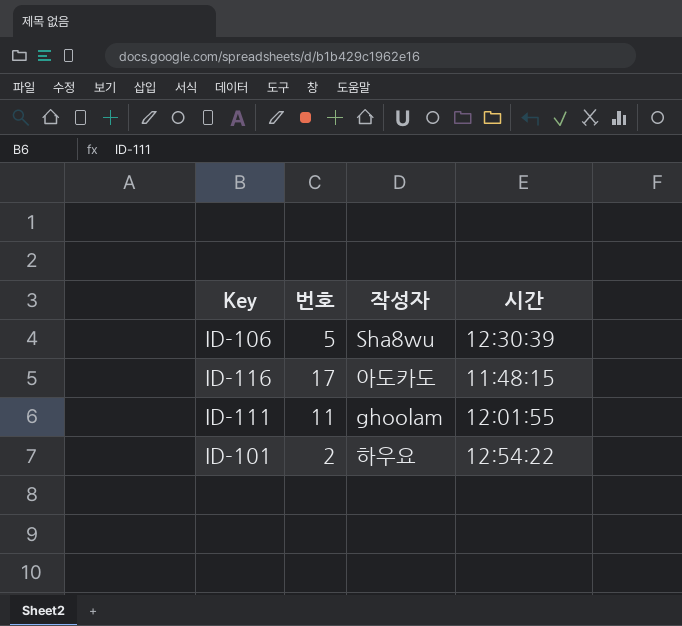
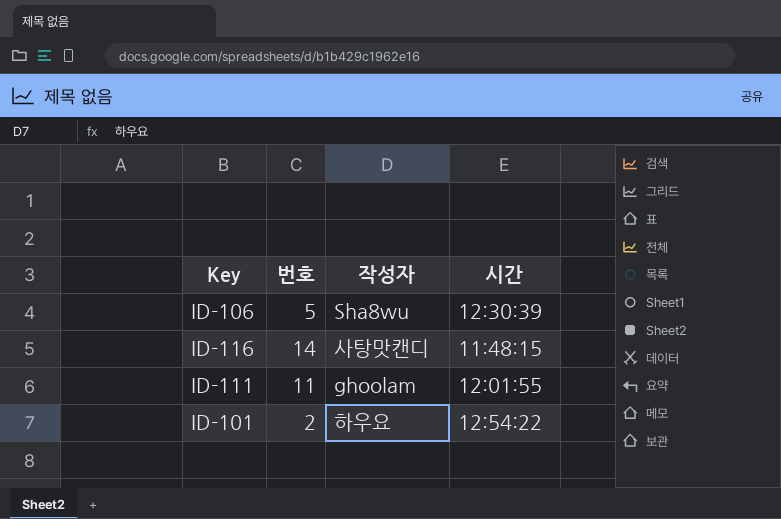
ID-116 | 번호: 17 -> 14
ID-116 | 작성자: 아도카도 -> 사탕맛캔디

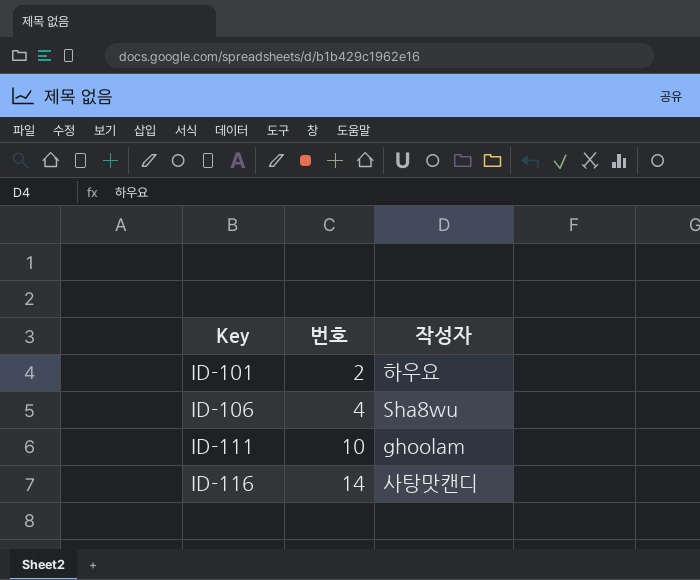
row order: none -> Key ascending
column 시간 | position: 4 -> none
ID-106 | 번호: 5 -> 4
ID-111 | 번호: 11 -> 10

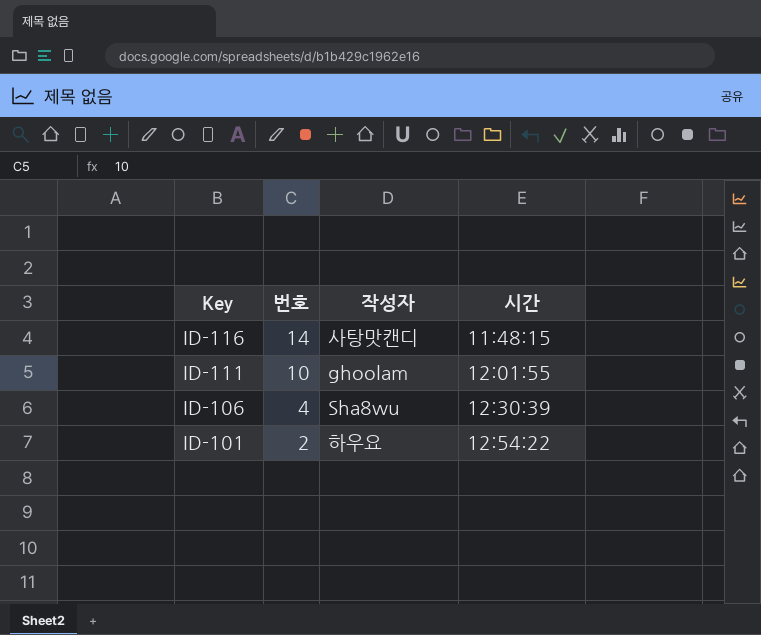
row order: Key ascending -> Key descending
column 시간 | position: none -> 4

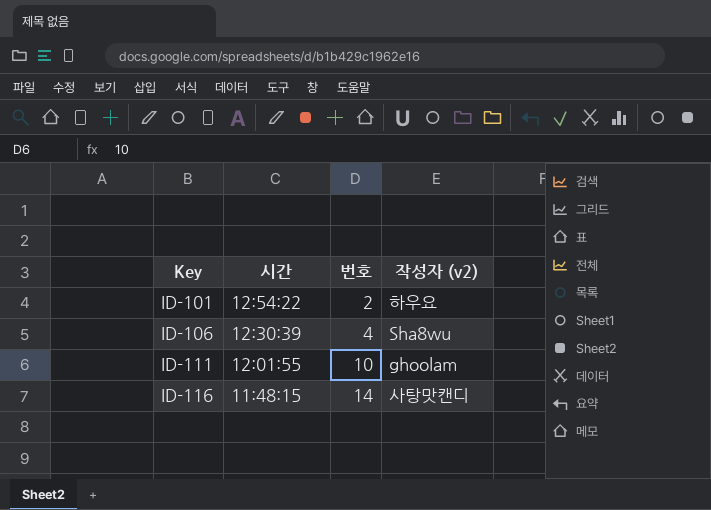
row order: Key descending -> Key ascending
column 시간 | position: 4 -> 2
column name: 작성자 -> 작성자 (v2)

